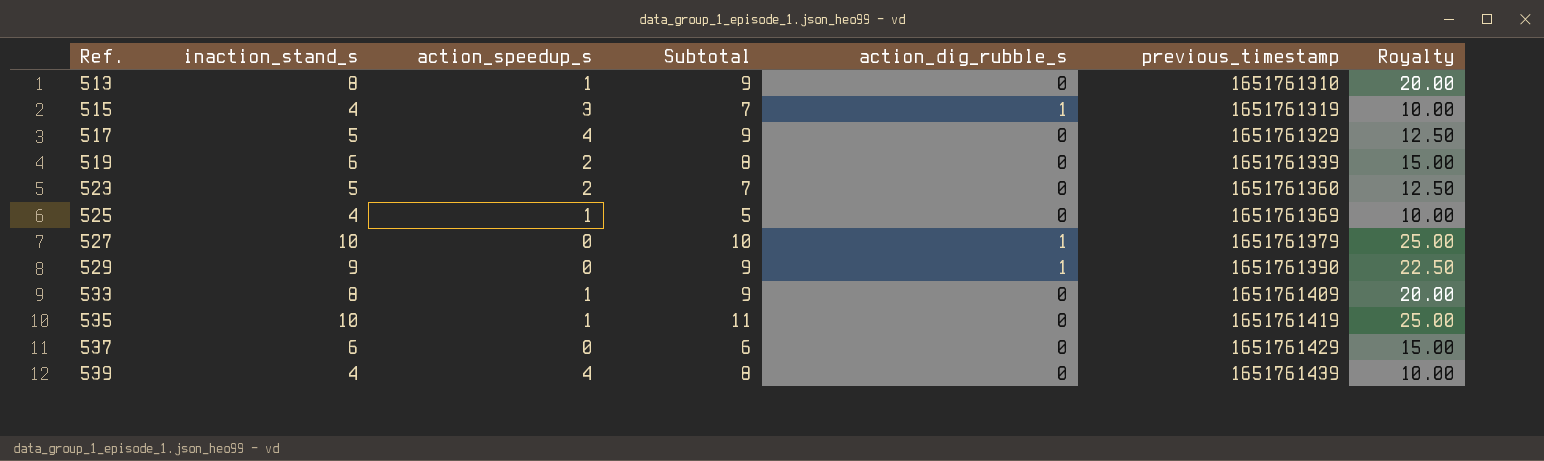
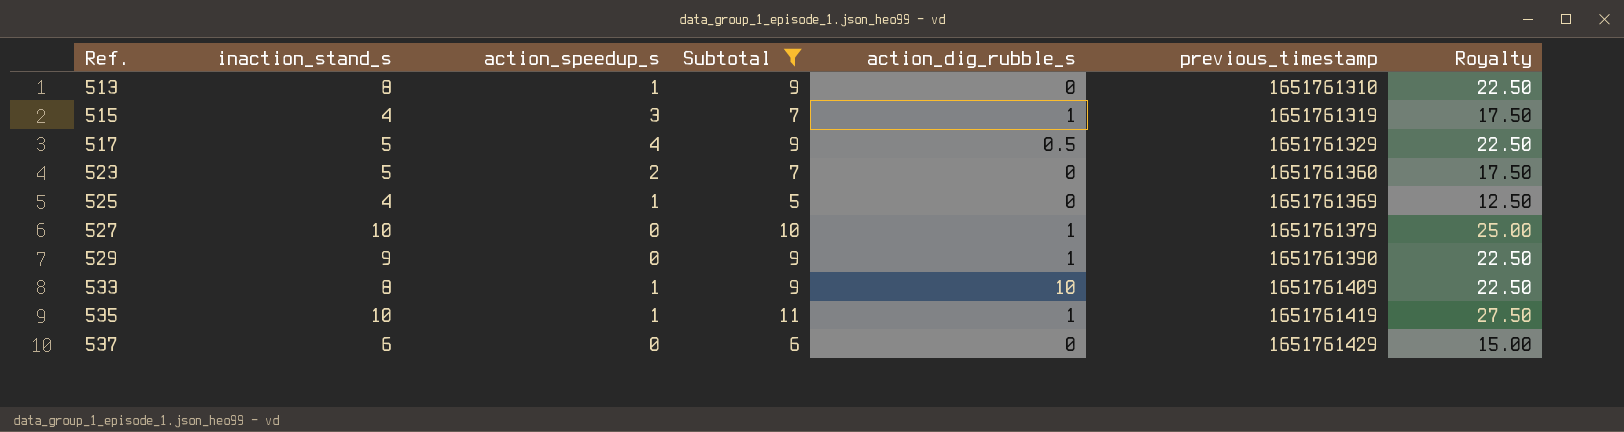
filter: none -> Subtotal != 8
column Royalty | formula: [inaction_stand_s] * 2.5 -> [Subtotal] * 2.5
517 | action_dig_rubble_s: 0 -> 0.5
533 | action_dig_rubble_s: 0 -> 10
535 | action_dig_rubble_s: 0 -> 1

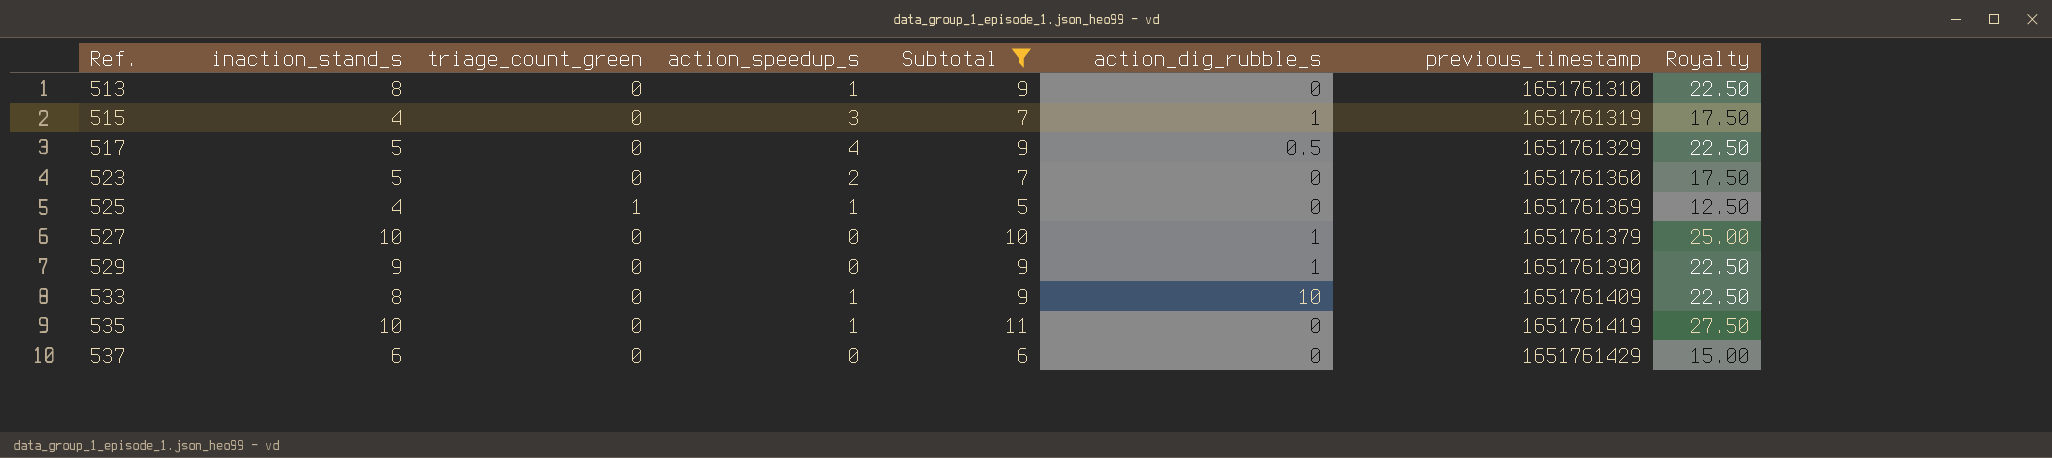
column triage_count_green | position: none -> 3
535 | action_dig_rubble_s: 1 -> 0

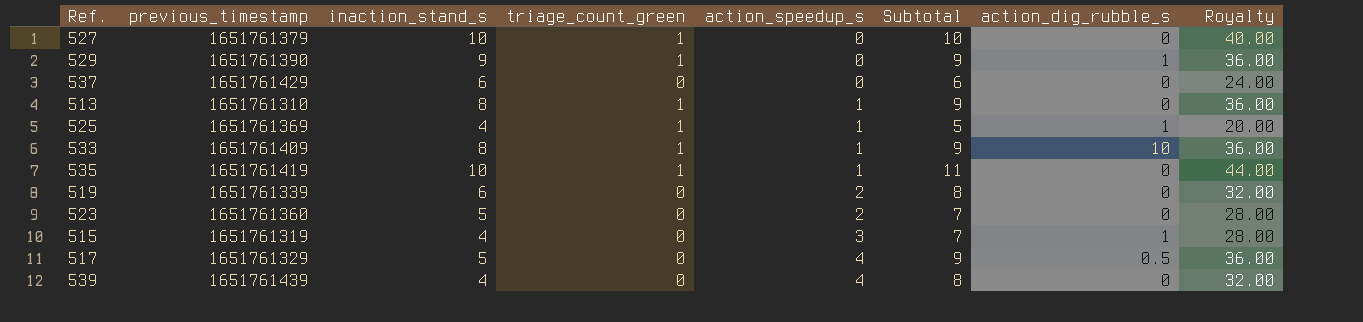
filter: Subtotal != 8 -> none
row order: Ref. ascending -> action_speedup_s ascending
column previous_timestamp | position: 7 -> 2
column Royalty | formula: [Subtotal] * 2.5 -> [Subtotal] * 4
527 | triage_count_green: 0 -> 1
527 | action_dig_rubble_s: 1 -> 0
529 | triage_count_green: 0 -> 1
513 | triage_count_green: 0 -> 1
525 | action_dig_rubble_s: 0 -> 1
533 | triage_count_green: 0 -> 1
535 | triage_count_green: 0 -> 1

